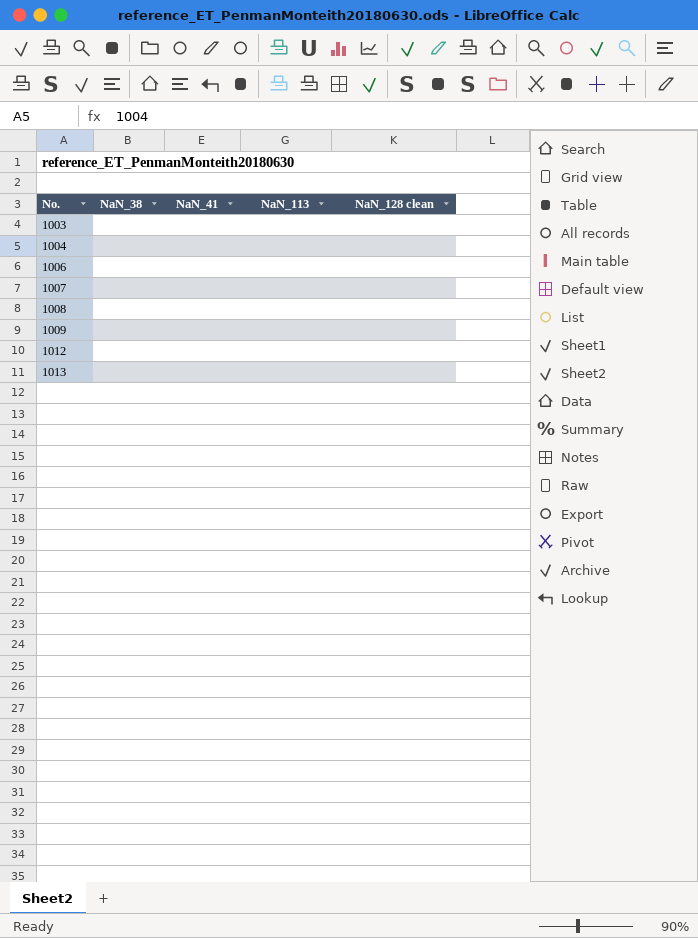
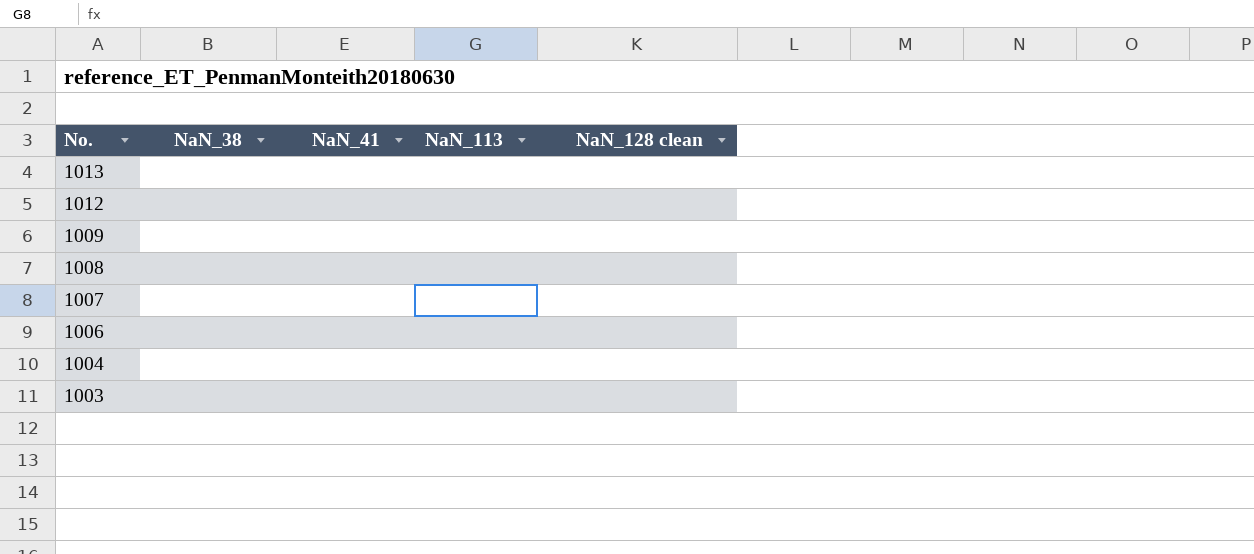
row order: No. ascending -> No. descending

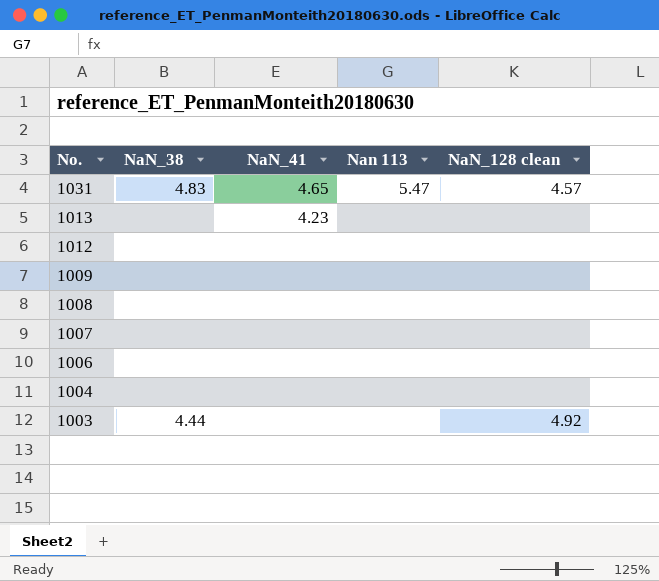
column name: NaN_113 -> Nan 113
row 1031: none -> 4.83 | 4.65 | 5.47 | 4.57
1013 | NaN_41: none -> 4.23
1003 | NaN_38: none -> 4.44
1003 | NaN_128 clean: none -> 4.92

